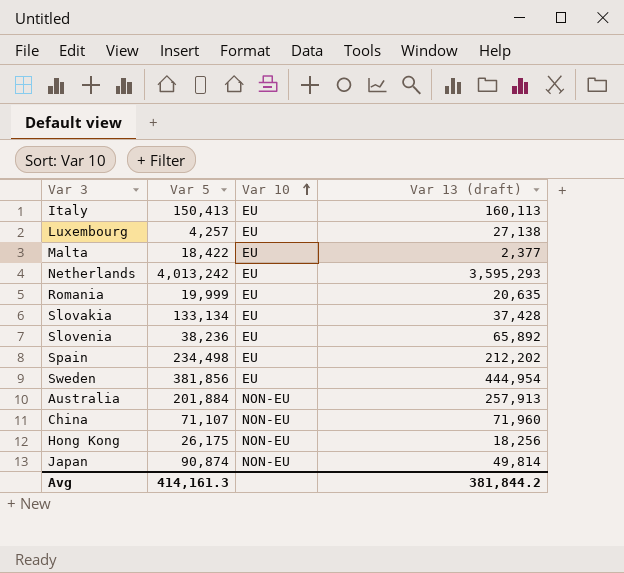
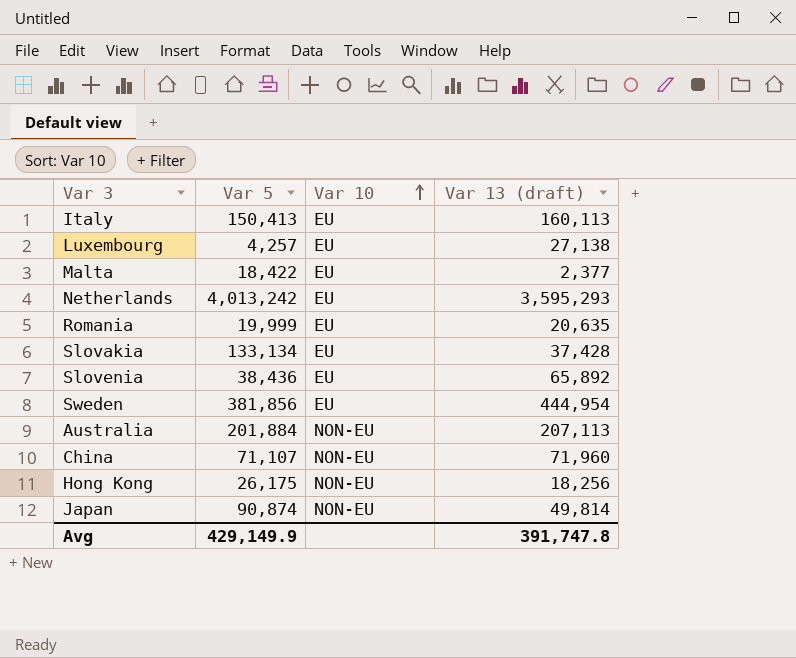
row Spain: 234,498 | EU | 212,202 -> none
Slovenia | Var 5: 38,236 -> 38,436
Australia | Var 13 (draft): 257,913 -> 207,113
Avg | Var 5: 414,161.3 -> 429,149.9
Avg | Var 13 (draft): 381,844.2 -> 391,747.8

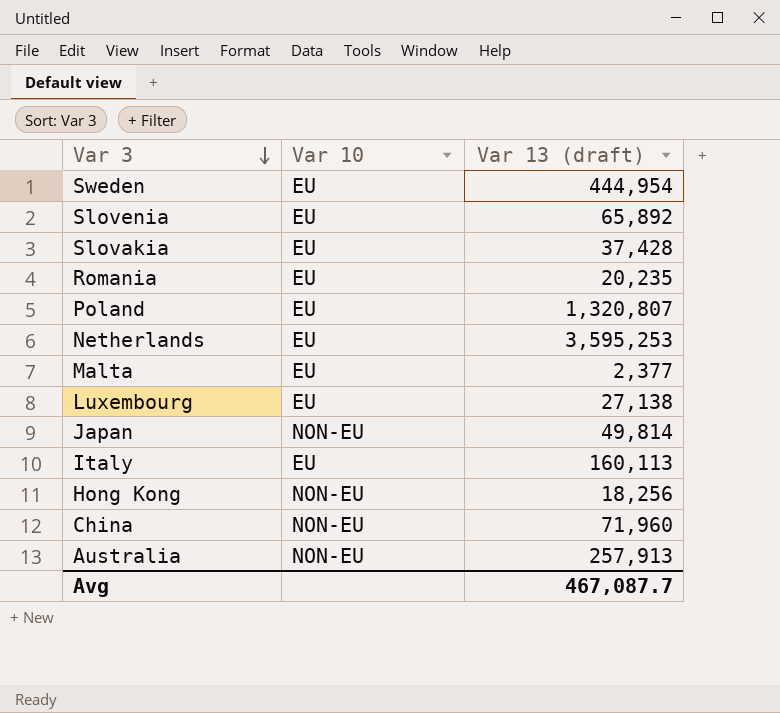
row order: Var 10 ascending -> Var 3 descending
column Var 5 | position: 2 -> none
Romania | Var 13 (draft): 20,635 -> 20,235
row Poland: none -> EU | 1,320,807
Netherlands | Var 13 (draft): 3,595,293 -> 3,595,253
Australia | Var 13 (draft): 207,113 -> 257,913
Avg | Var 13 (draft): 391,747.8 -> 467,087.7

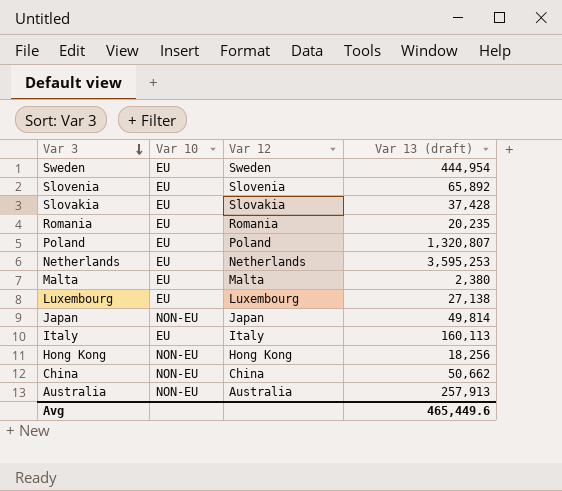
column Var 12 | position: none -> 3
Malta | Var 13 (draft): 2,377 -> 2,380
China | Var 13 (draft): 71,960 -> 50,662
Avg | Var 13 (draft): 467,087.7 -> 465,449.6

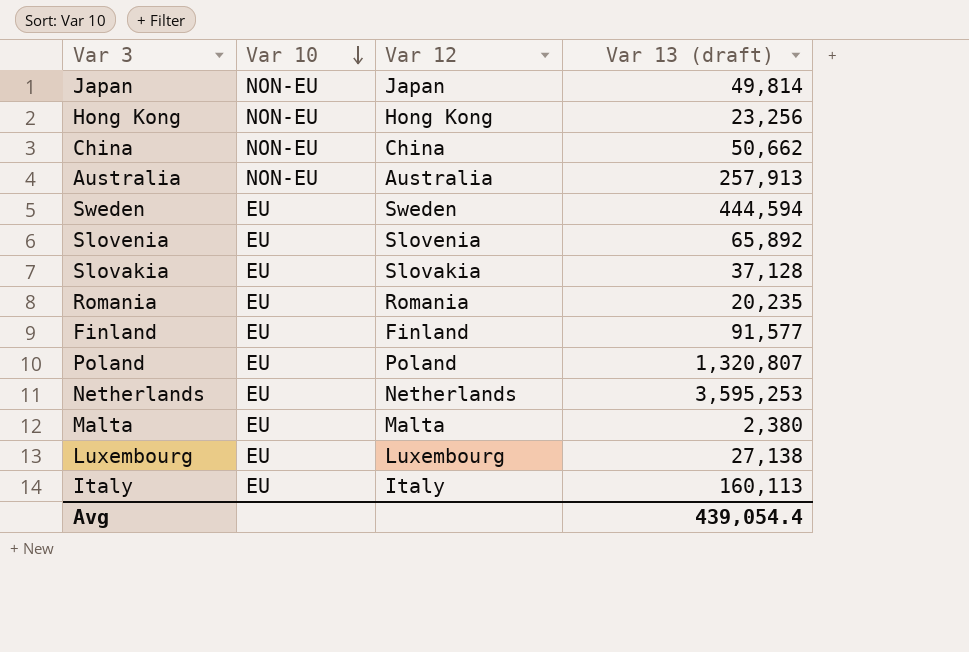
row order: Var 3 descending -> Var 10 descending
Hong Kong | Var 13 (draft): 18,256 -> 23,256
Sweden | Var 13 (draft): 444,954 -> 444,594
Slovakia | Var 13 (draft): 37,428 -> 37,128
row Finland: none -> EU | Finland | 91,577
Avg | Var 13 (draft): 465,449.6 -> 439,054.4

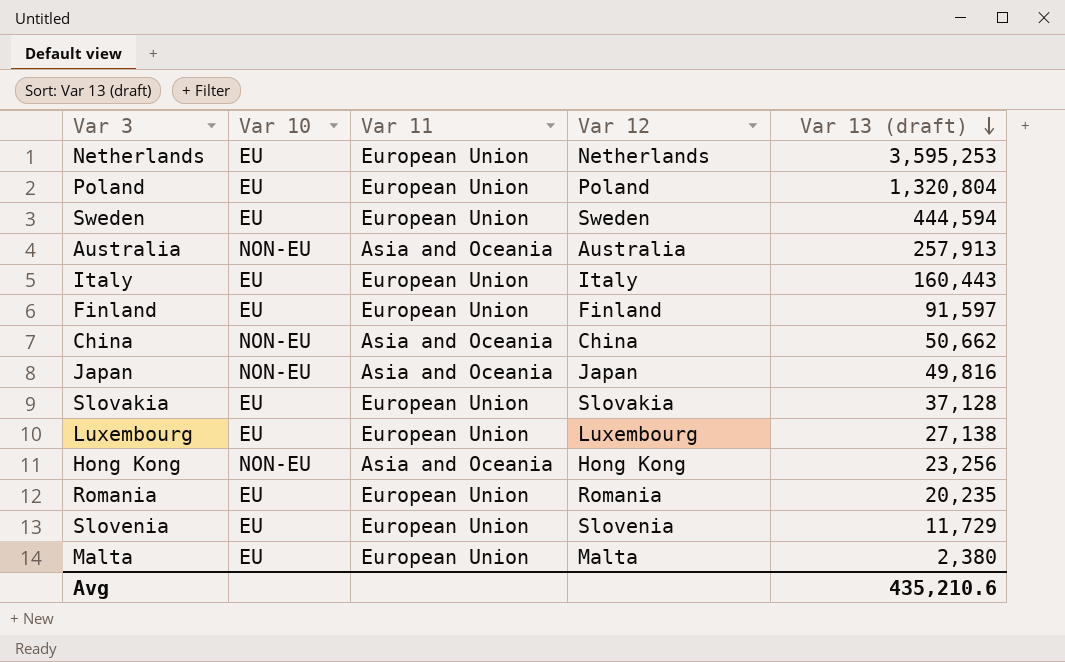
row order: Var 10 descending -> Var 13 (draft) descending
column Var 11 | position: none -> 3
Poland | Var 13 (draft): 1,320,807 -> 1,320,804
Italy | Var 13 (draft): 160,113 -> 160,443
Finland | Var 13 (draft): 91,577 -> 91,597
Japan | Var 13 (draft): 49,814 -> 49,816
Slovenia | Var 13 (draft): 65,892 -> 11,729
Avg | Var 13 (draft): 439,054.4 -> 435,210.6

